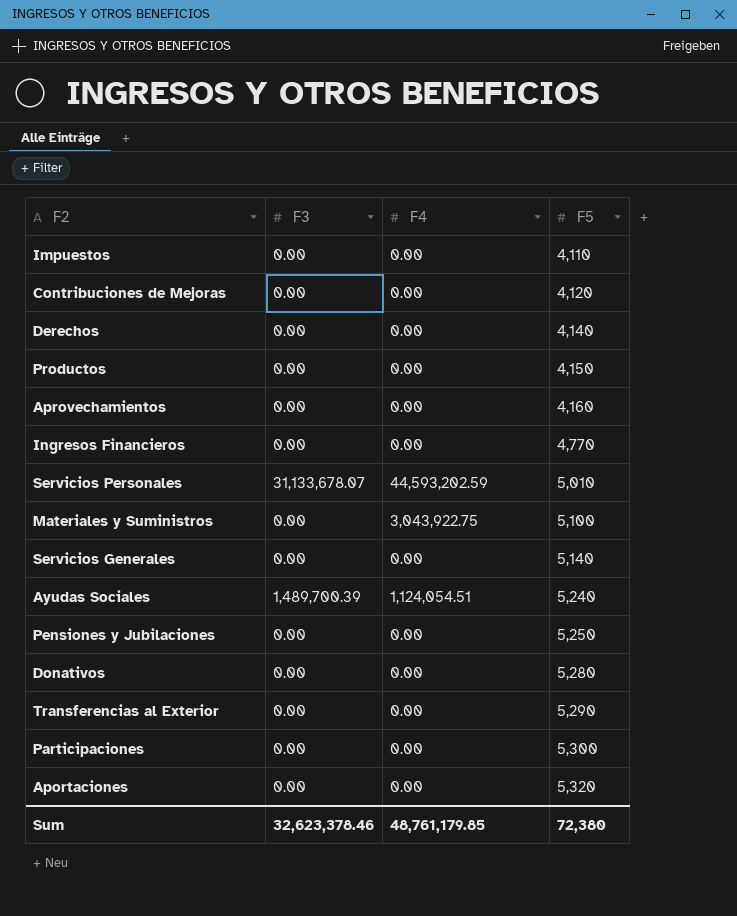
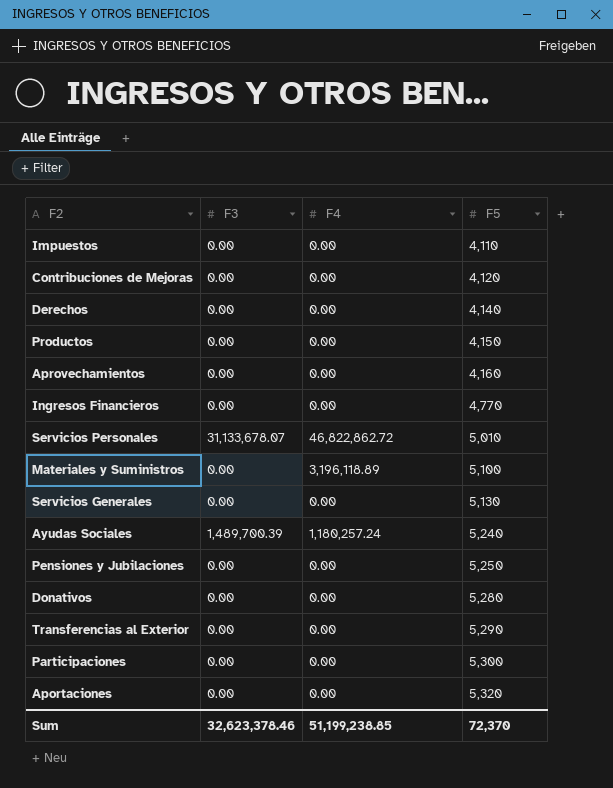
Servicios Personales | F4: 44,593,202.59 -> 46,822,862.72
Materiales y Suministros | F4: 3,043,922.75 -> 3,196,118.89
Servicios Generales | F5: 5,140 -> 5,130
Ayudas Sociales | F4: 1,124,054.51 -> 1,180,257.24
Sum | F4: 48,761,179.85 -> 51,199,238.85
Sum | F5: 72,380 -> 72,370

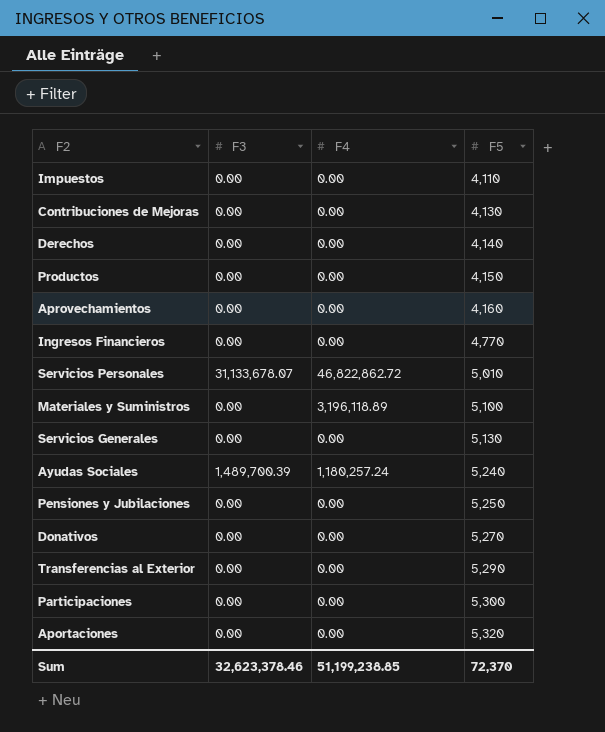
Contribuciones de Mejoras | F5: 4,120 -> 4,130
Donativos | F5: 5,280 -> 5,270

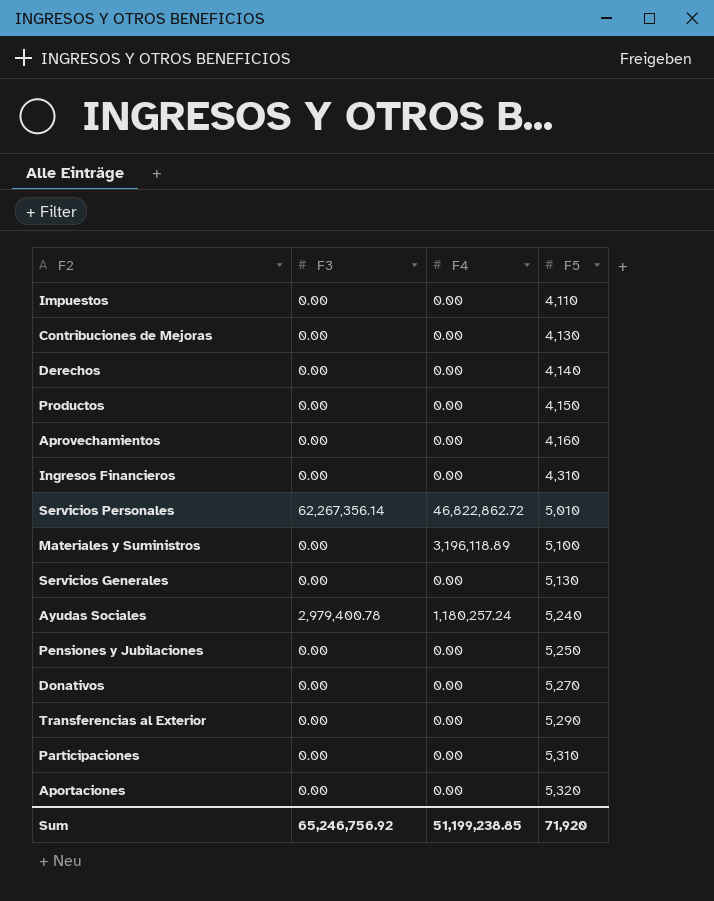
Ingresos Financieros | F5: 4,770 -> 4,310
Servicios Personales | F3: 31,133,678.07 -> 62,267,356.14
Ayudas Sociales | F3: 1,489,700.39 -> 2,979,400.78
Participaciones | F5: 5,300 -> 5,310
Sum | F3: 32,623,378.46 -> 65,246,756.92
Sum | F5: 72,370 -> 71,920

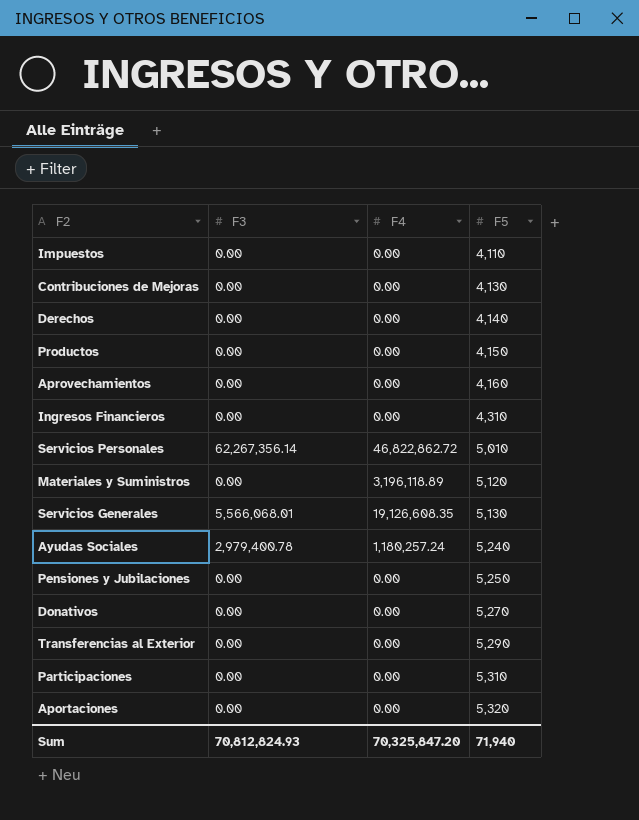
Materiales y Suministros | F5: 5,100 -> 5,120
Servicios Generales | F3: 0.00 -> 5,566,068.01
Servicios Generales | F4: 0.00 -> 19,126,608.35
Sum | F3: 65,246,756.92 -> 70,812,824.93
Sum | F4: 51,199,238.85 -> 70,325,847.20
Sum | F5: 71,920 -> 71,940

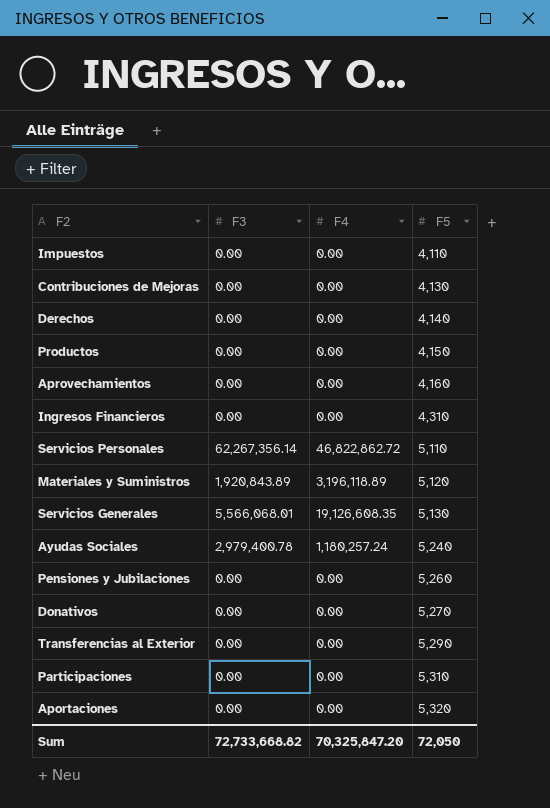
Servicios Personales | F5: 5,010 -> 5,110
Materiales y Suministros | F3: 0.00 -> 1,920,843.89
Pensiones y Jubilaciones | F5: 5,250 -> 5,260
Sum | F3: 70,812,824.93 -> 72,733,668.82
Sum | F5: 71,940 -> 72,050

